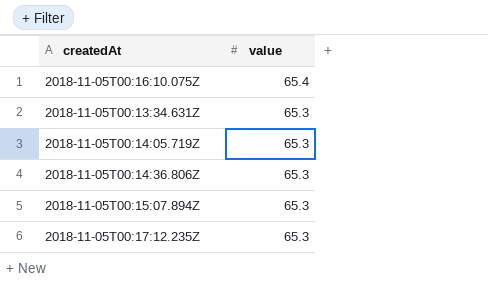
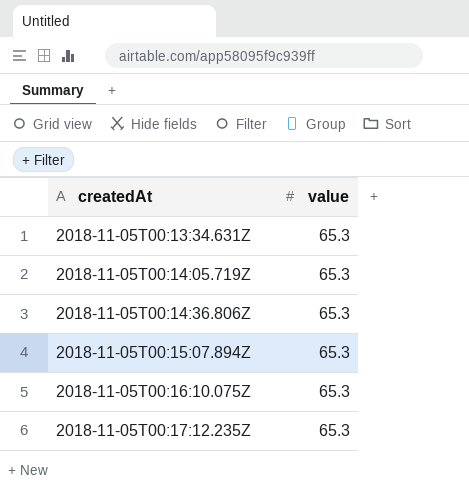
row order: value descending -> createdAt ascending
2018-11-05T00:16:10.075Z | value: 65.4 -> 65.3

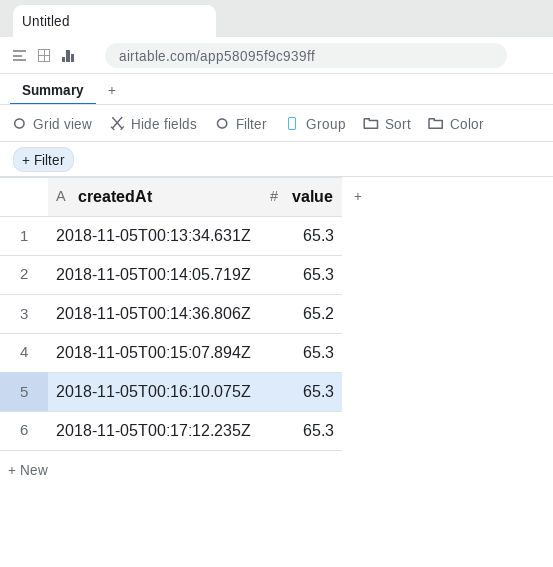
2018-11-05T00:14:36.806Z | value: 65.3 -> 65.2

